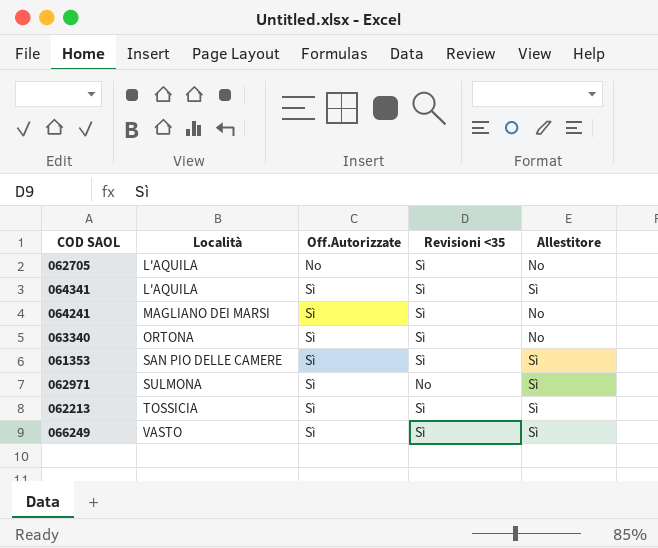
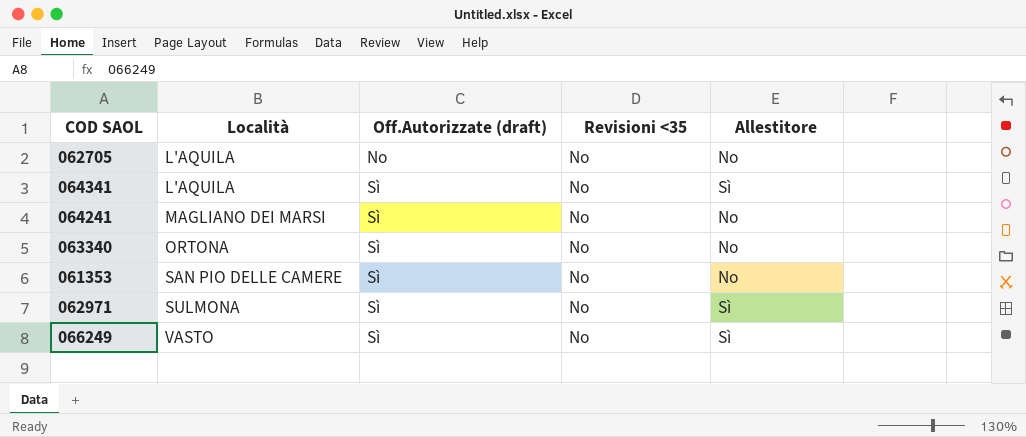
column name: Off.Autorizzate -> Off.Autorizzate (draft)
row 062213: TOSSICIA | Sì | Sì | Sì -> none
062705 | Revisioni <35: Sì -> No
064341 | Revisioni <35: Sì -> No
064241 | Revisioni <35: Sì -> No
063340 | Revisioni <35: Sì -> No
061353 | Revisioni <35: Sì -> No
061353 | Allestitore: Sì -> No
066249 | Revisioni <35: Sì -> No

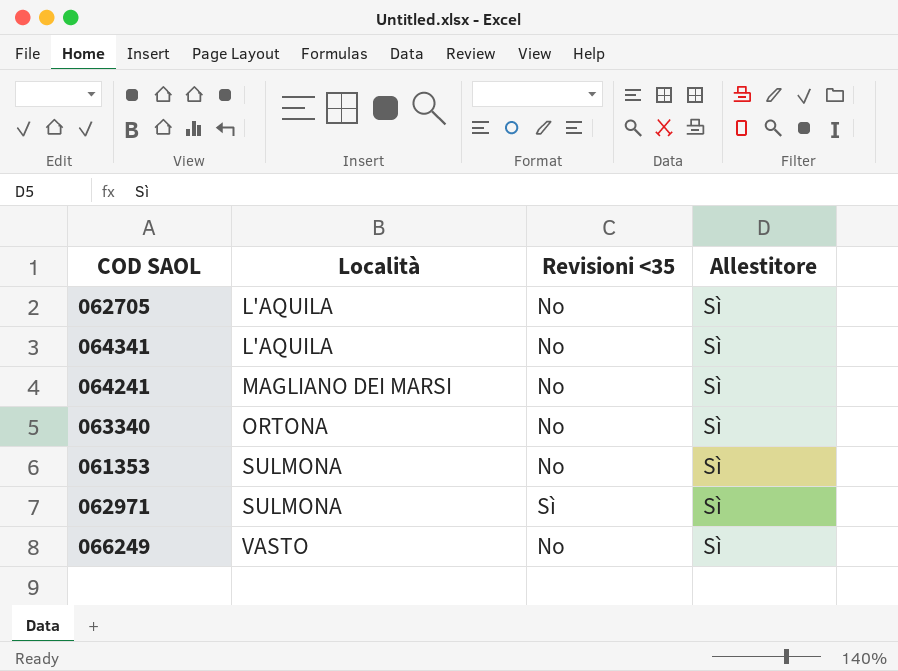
column Off.Autorizzate (draft) | position: 3 -> none
062705 | Allestitore: No -> Sì
064241 | Allestitore: No -> Sì
063340 | Allestitore: No -> Sì
061353 | Località: SAN PIO DELLE CAMERE -> SULMONA
061353 | Allestitore: No -> Sì
062971 | Revisioni <35: No -> Sì

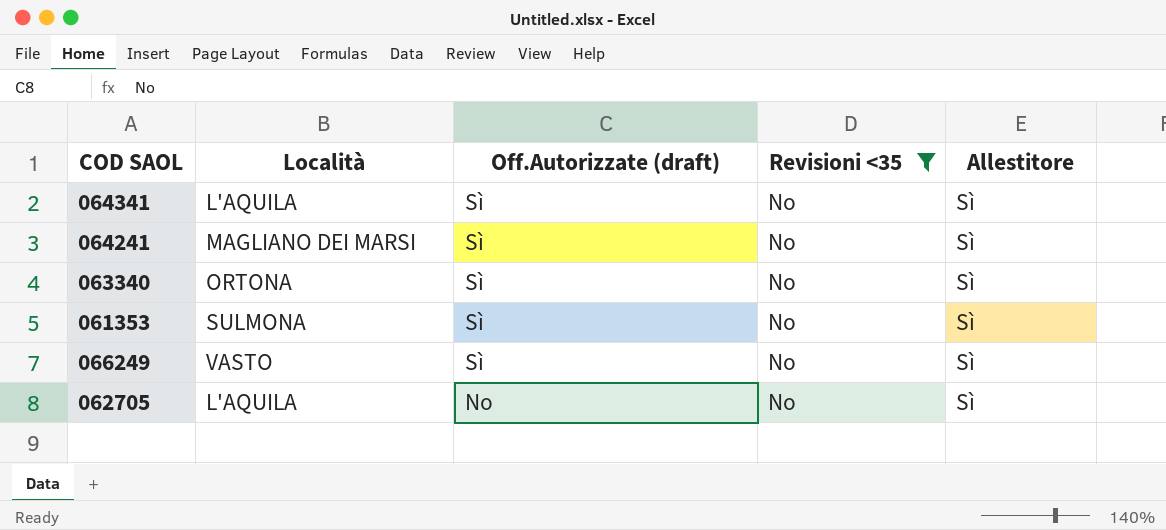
filter: none -> Revisioni <35 = No
row order: Località ascending -> Off.Autorizzate (draft) descending
column Off.Autorizzate (draft) | position: none -> 3

